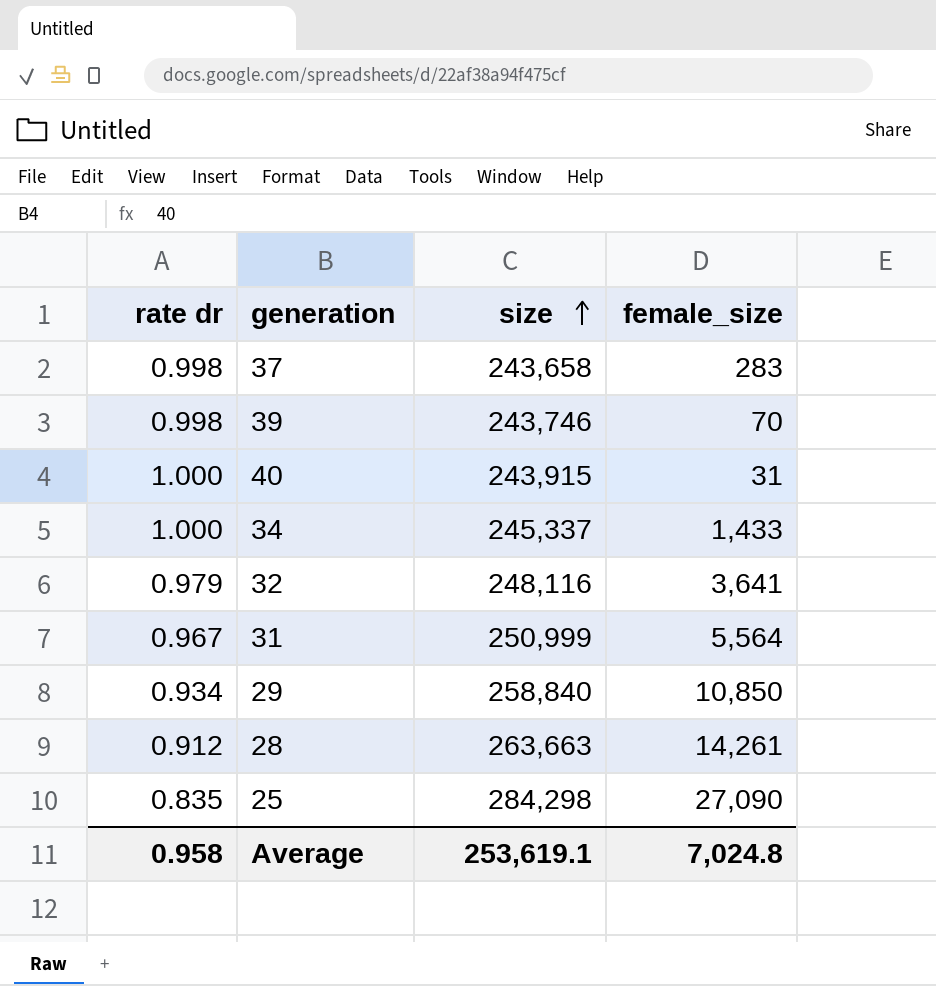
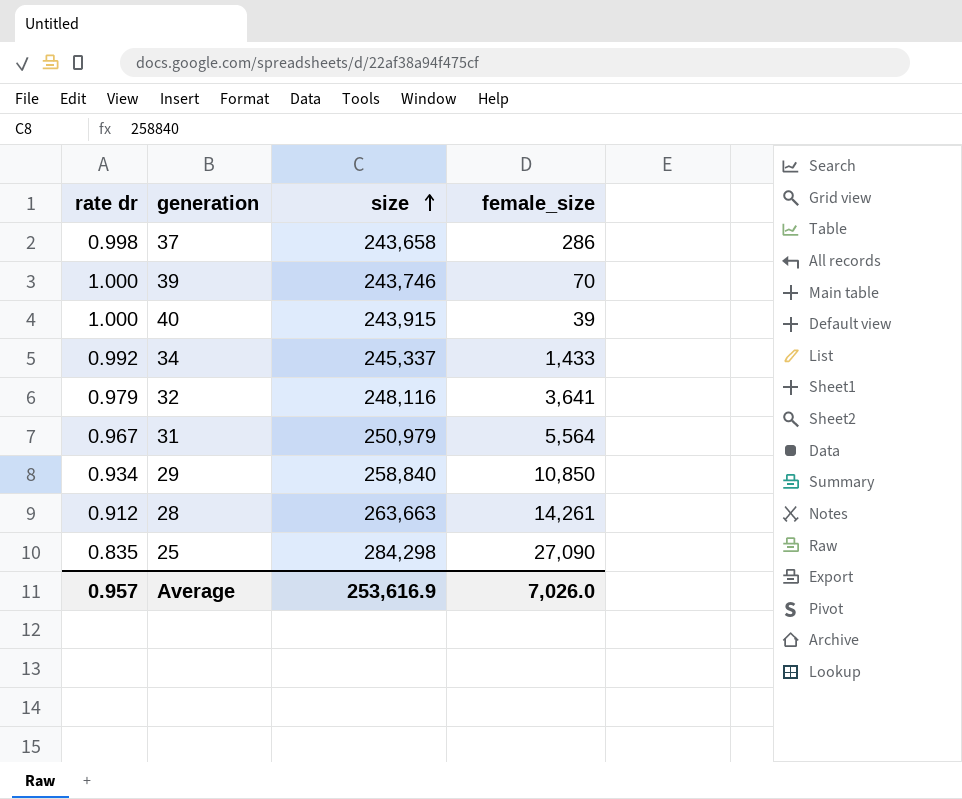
37 | female_size: 283 -> 286
39 | rate dr: 0.998 -> 1.000
40 | female_size: 31 -> 39
34 | rate dr: 1.000 -> 0.992
31 | size: 250,999 -> 250,979
Average | rate dr: 0.958 -> 0.957
Average | size: 253,619.1 -> 253,616.9
Average | female_size: 7,024.8 -> 7,026.0

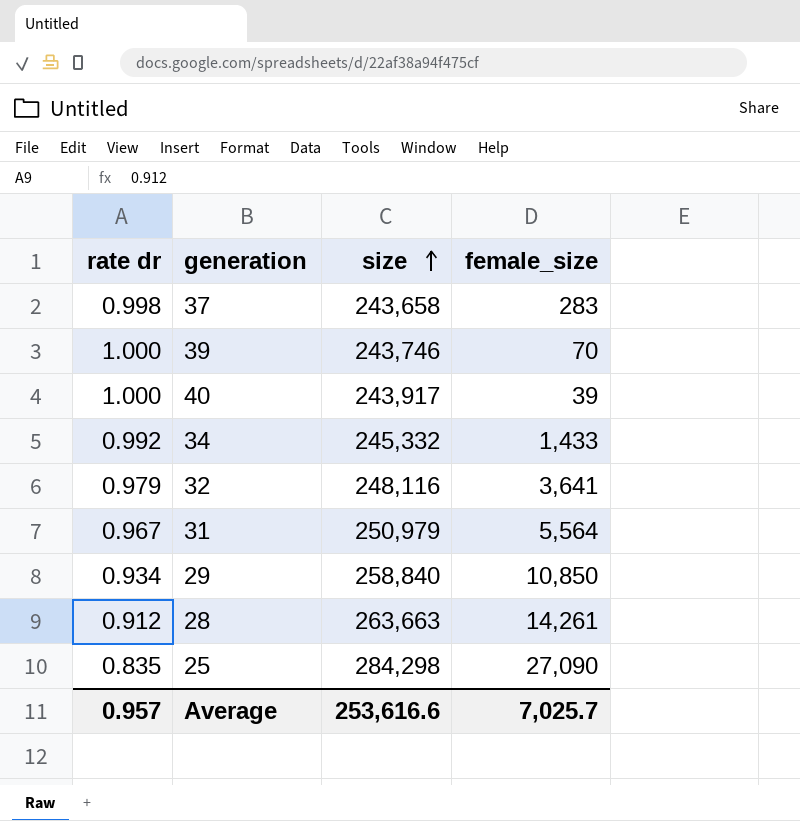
37 | female_size: 286 -> 283
40 | size: 243,915 -> 243,917
34 | size: 245,337 -> 245,332
Average | size: 253,616.9 -> 253,616.6
Average | female_size: 7,026.0 -> 7,025.7

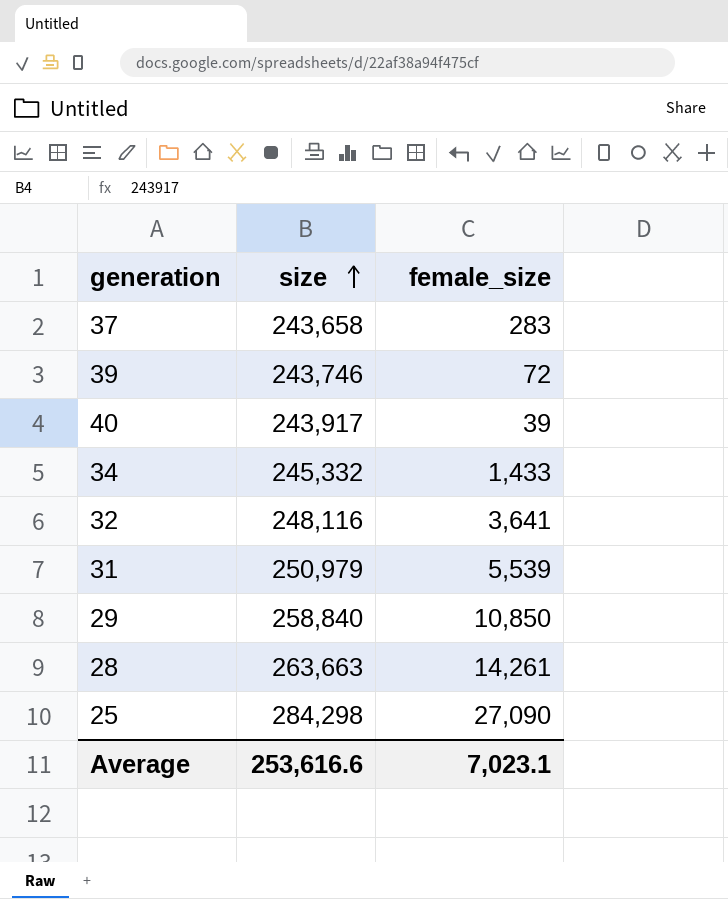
column rate dr | position: 1 -> none
39 | female_size: 70 -> 72
31 | female_size: 5,564 -> 5,539
Average | female_size: 7,025.7 -> 7,023.1

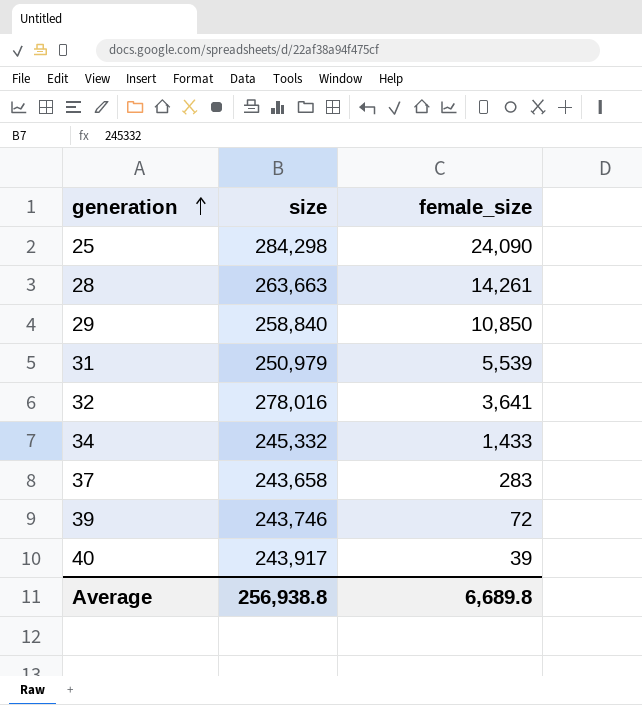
row order: size ascending -> generation ascending
25 | female_size: 27,090 -> 24,090
32 | size: 248,116 -> 278,016
Average | size: 253,616.6 -> 256,938.8
Average | female_size: 7,023.1 -> 6,689.8

